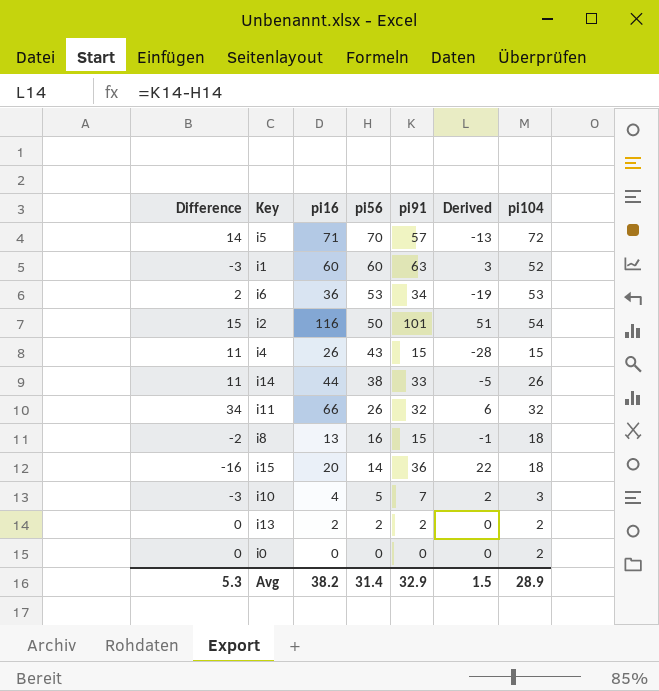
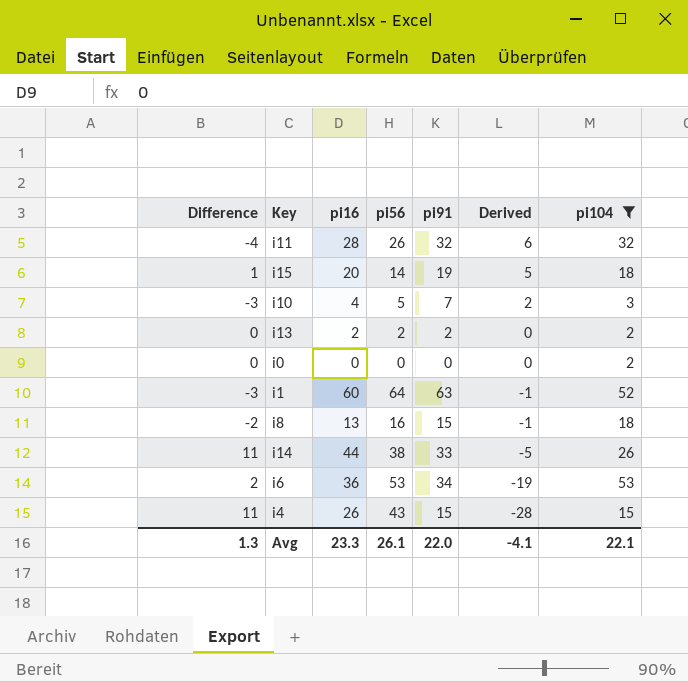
filter: none -> pi104 <= 53
row order: pi56 descending -> Derived descending
i11 | Difference: 34 -> -4
i11 | pi16: 66 -> 28
i15 | Difference: -16 -> 1
i15 | pi91: 36 -> 19
i15 | Derived: 22 -> 5
i1 | pi56: 60 -> 64
i1 | Derived: 3 -> -1
Avg | Difference: 5.3 -> 1.3
Avg | pi16: 38.2 -> 23.3
Avg | pi56: 31.4 -> 26.1
Avg | pi91: 32.9 -> 22.0
Avg | Derived: 1.5 -> -4.1
Avg | pi104: 28.9 -> 22.1

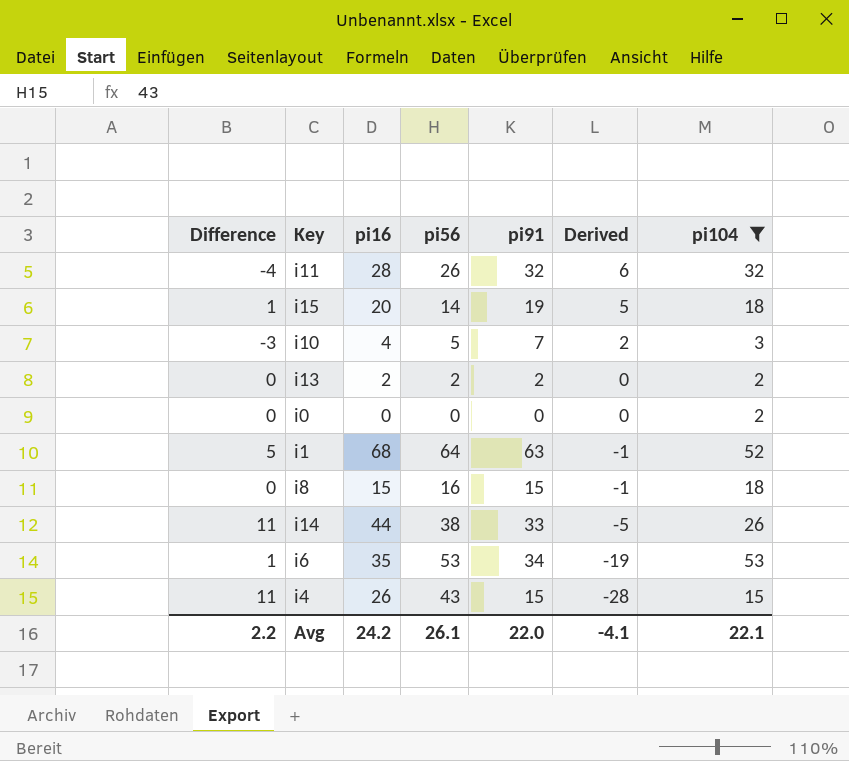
i1 | Difference: -3 -> 5
i1 | pi16: 60 -> 68
i8 | Difference: -2 -> 0
i8 | pi16: 13 -> 15
i6 | Difference: 2 -> 1
i6 | pi16: 36 -> 35
Avg | Difference: 1.3 -> 2.2
Avg | pi16: 23.3 -> 24.2

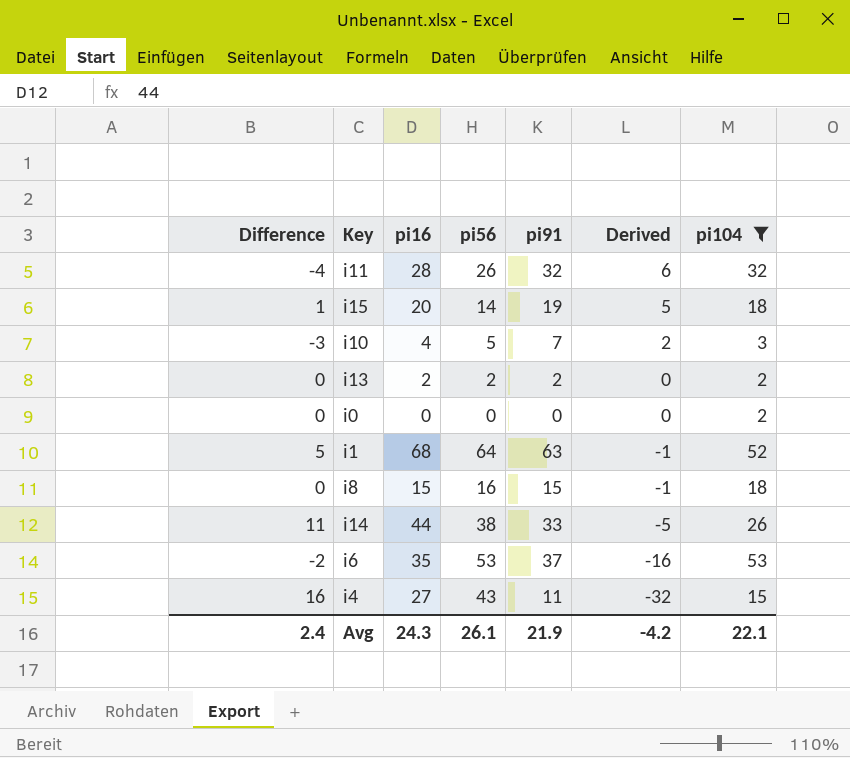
i6 | Difference: 1 -> -2
i6 | pi91: 34 -> 37
i6 | Derived: -19 -> -16
i4 | Difference: 11 -> 16
i4 | pi16: 26 -> 27
i4 | pi91: 15 -> 11
i4 | Derived: -28 -> -32
Avg | Difference: 2.2 -> 2.4
Avg | pi16: 24.2 -> 24.3
Avg | pi91: 22.0 -> 21.9
Avg | Derived: -4.1 -> -4.2

